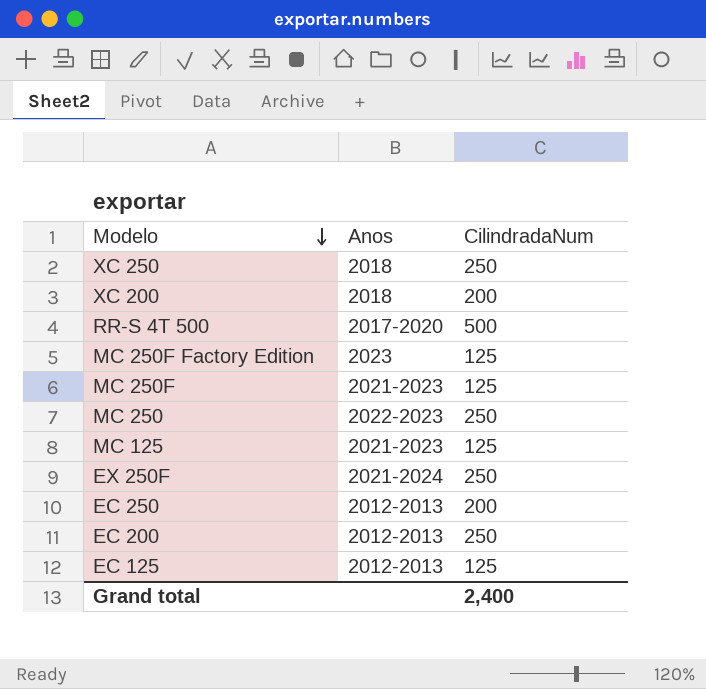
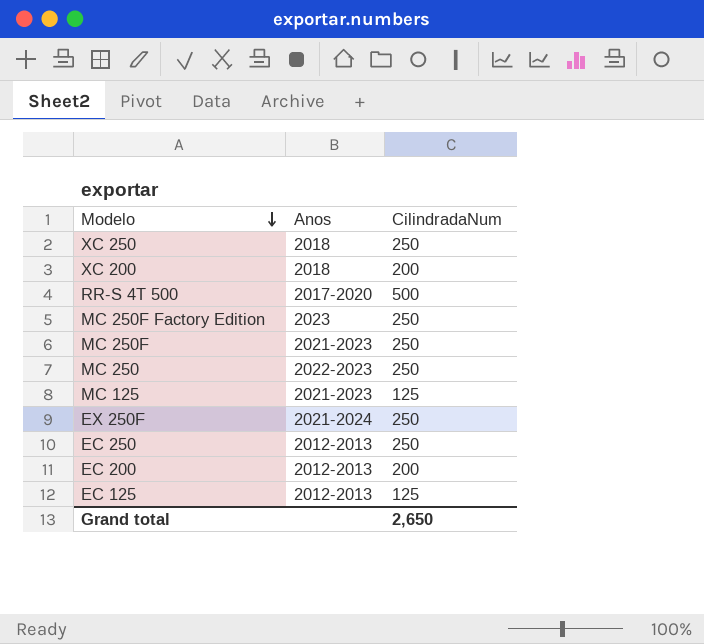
MC 250F Factory Edition | CilindradaNum: 125 -> 250
MC 250F | CilindradaNum: 125 -> 250
EC 250 | CilindradaNum: 200 -> 250
EC 200 | CilindradaNum: 250 -> 200
Grand total | CilindradaNum: 2,400 -> 2,650

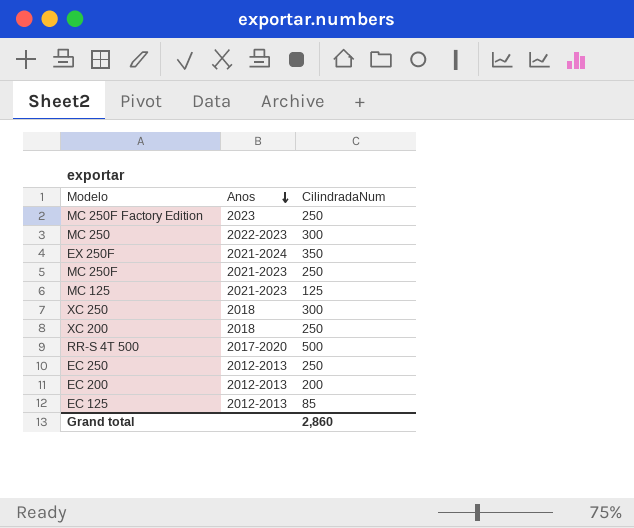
row order: Modelo descending -> Anos descending
MC 250 | CilindradaNum: 250 -> 300
EX 250F | CilindradaNum: 250 -> 350
XC 250 | CilindradaNum: 250 -> 300
XC 200 | CilindradaNum: 200 -> 250
EC 125 | CilindradaNum: 125 -> 85
Grand total | CilindradaNum: 2,650 -> 2,860

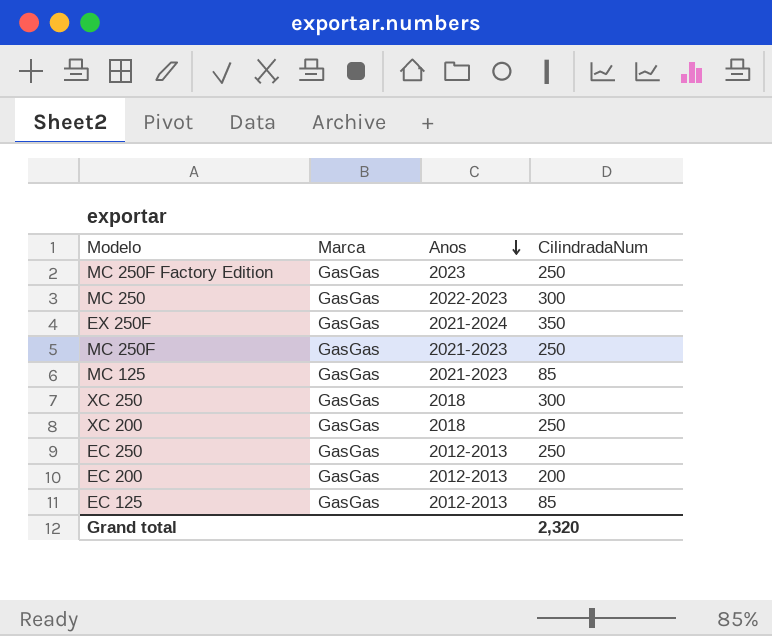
column Marca | position: none -> 2
row RR-S 4T 500: 2017-2020 | 500 -> none
MC 125 | CilindradaNum: 125 -> 85
Grand total | CilindradaNum: 2,860 -> 2,320

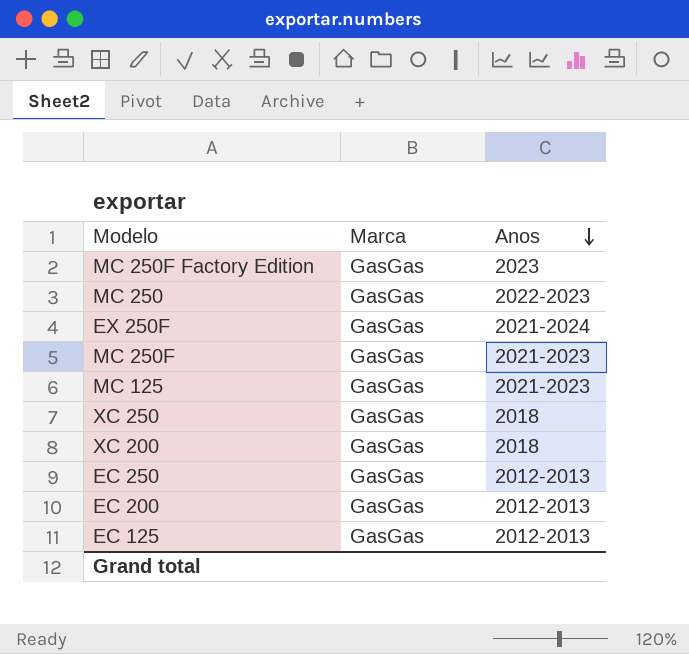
column CilindradaNum | position: 4 -> none

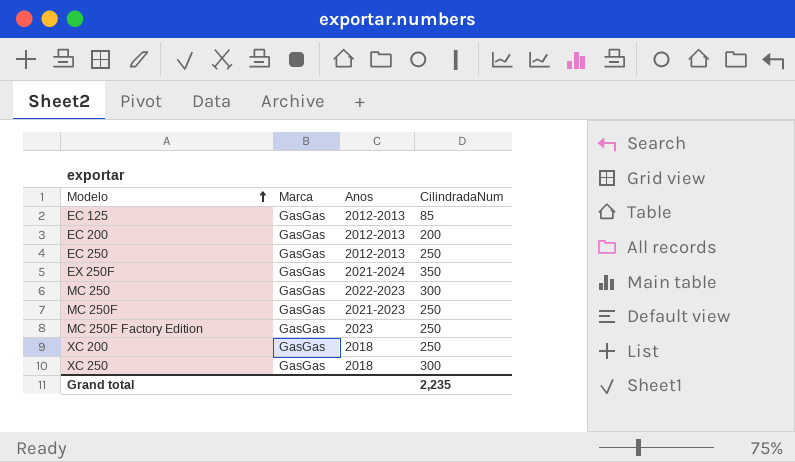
row order: Anos descending -> Modelo ascending
column CilindradaNum | position: none -> 4
row MC 125: GasGas | 2021-2023 -> none

